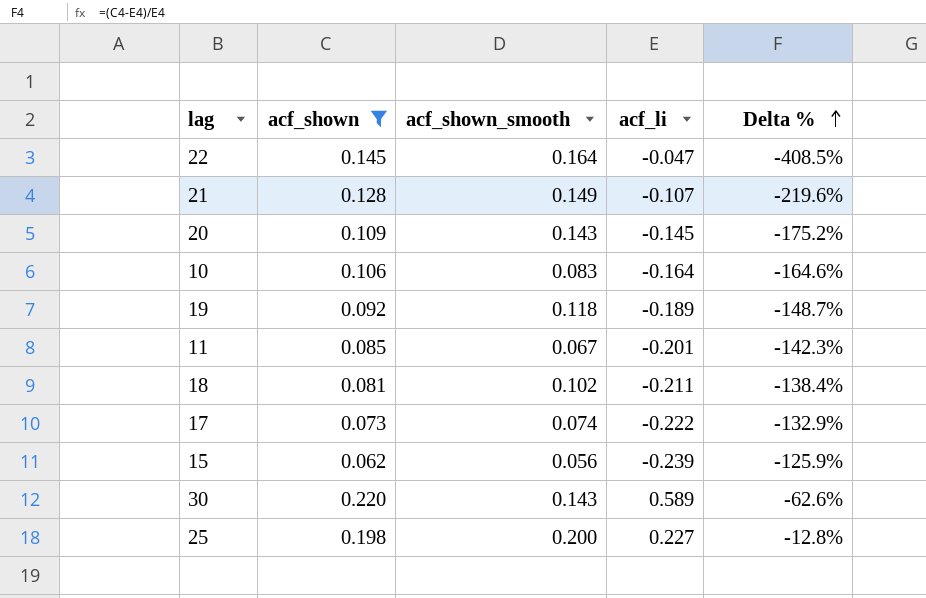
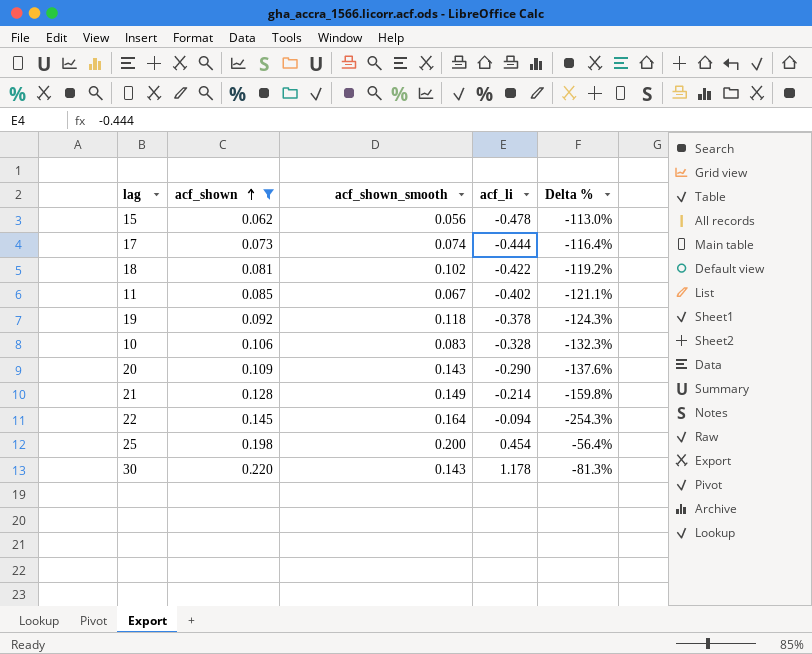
row order: Delta % ascending -> acf_shown ascending
15 | acf_li: -0.239 -> -0.478
15 | Delta %: -125.9% -> -113.0%
17 | acf_li: -0.222 -> -0.444
17 | Delta %: -132.9% -> -116.4%
18 | acf_li: -0.211 -> -0.422
18 | Delta %: -138.4% -> -119.2%
11 | acf_li: -0.201 -> -0.402
11 | Delta %: -142.3% -> -121.1%
19 | acf_li: -0.189 -> -0.378
19 | Delta %: -148.7% -> -124.3%
10 | acf_li: -0.164 -> -0.328
10 | Delta %: -164.6% -> -132.3%
20 | acf_li: -0.145 -> -0.290
20 | Delta %: -175.2% -> -137.6%
21 | acf_li: -0.107 -> -0.214
21 | Delta %: -219.6% -> -159.8%
22 | acf_li: -0.047 -> -0.094
22 | Delta %: -408.5% -> -254.3%
25 | acf_li: 0.227 -> 0.454
25 | Delta %: -12.8% -> -56.4%
30 | acf_li: 0.589 -> 1.178
30 | Delta %: -62.6% -> -81.3%

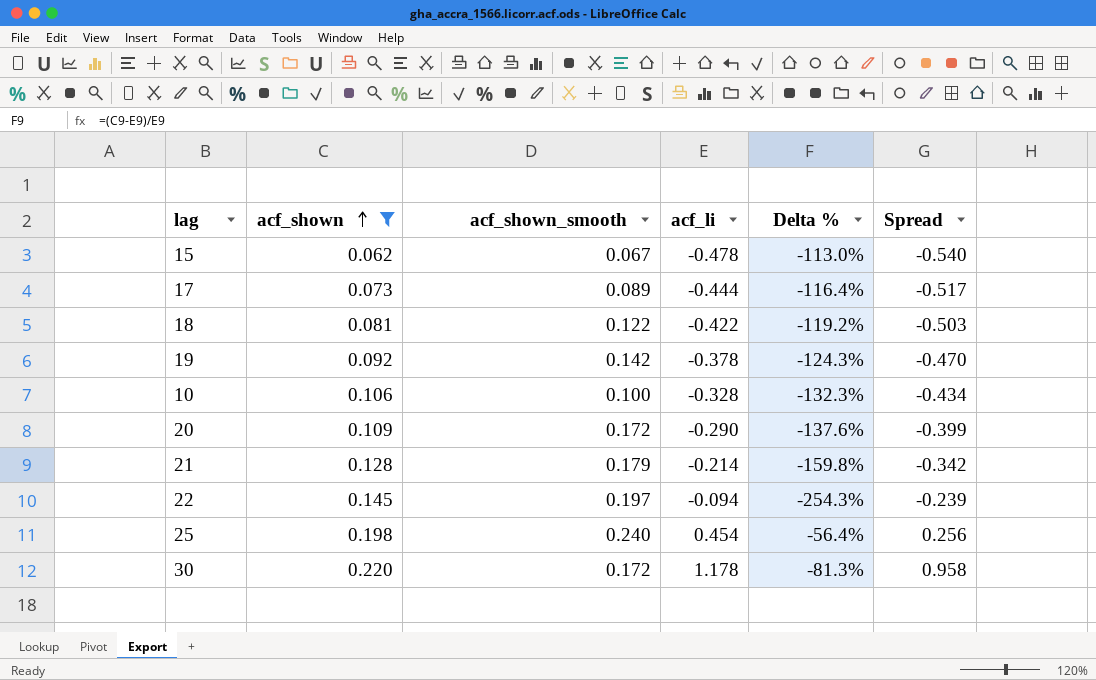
column Spread | formula: none -> [acf_li] - [acf_shown]
row 11: 0.085 | 0.067 | -0.402 | -121.1% -> none
15 | acf_shown_smooth: 0.056 -> 0.067
17 | acf_shown_smooth: 0.074 -> 0.089
18 | acf_shown_smooth: 0.102 -> 0.122
19 | acf_shown_smooth: 0.118 -> 0.142
10 | acf_shown_smooth: 0.083 -> 0.100
20 | acf_shown_smooth: 0.143 -> 0.172
21 | acf_shown_smooth: 0.149 -> 0.179
22 | acf_shown_smooth: 0.164 -> 0.197
25 | acf_shown_smooth: 0.200 -> 0.240
30 | acf_shown_smooth: 0.143 -> 0.172

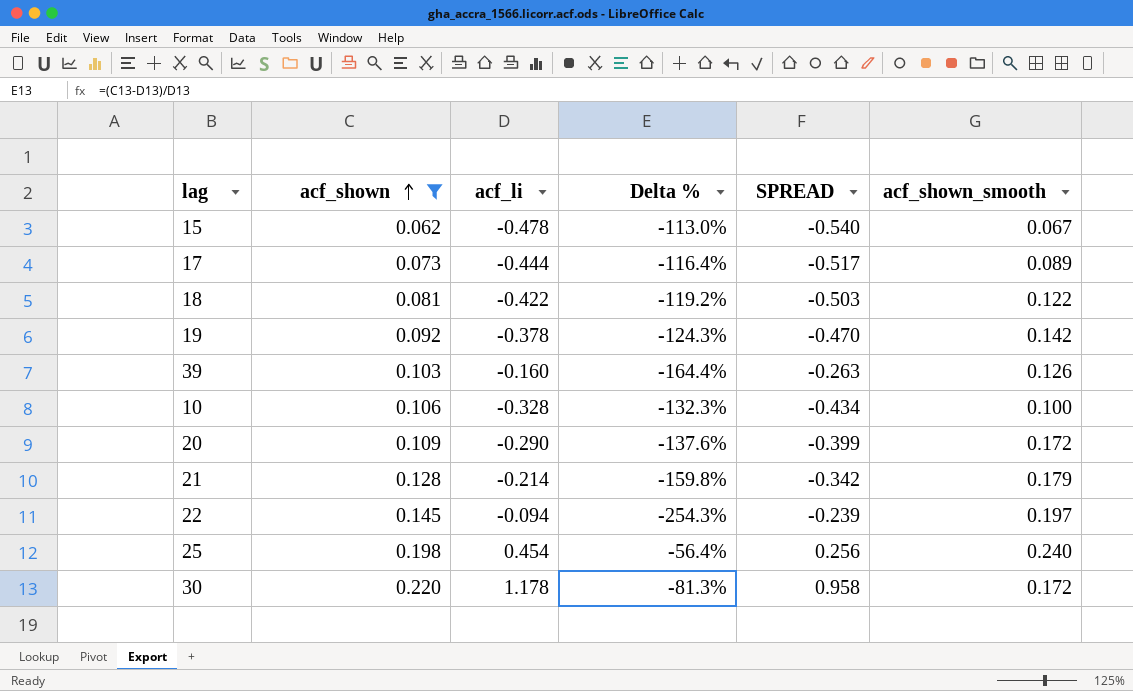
column name: Spread -> SPREAD
column acf_shown_smooth | position: 3 -> 6
row 39: none -> 0.103 | -0.160 | -164.4% | -0.263 | 0.126

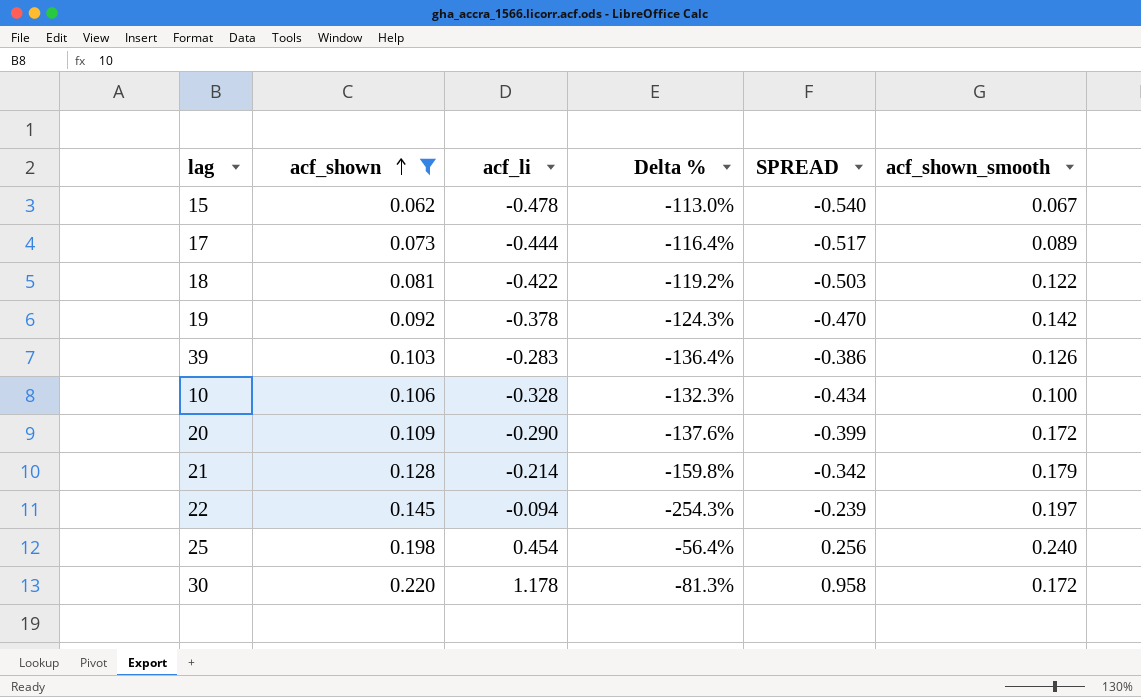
39 | acf_li: -0.160 -> -0.283
39 | Delta %: -164.4% -> -136.4%
39 | SPREAD: -0.263 -> -0.386

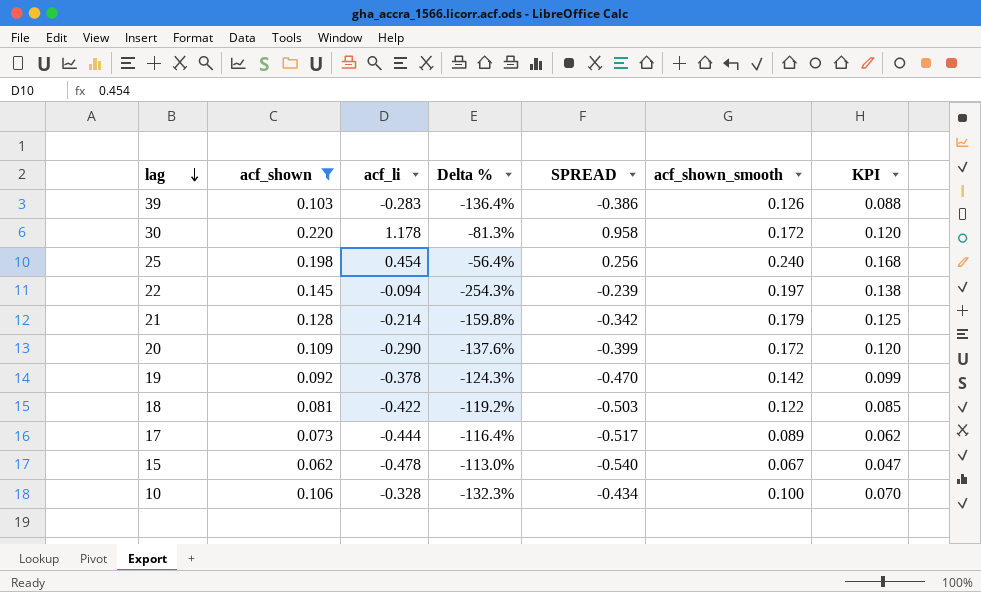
row order: acf_shown ascending -> lag descending
column KPI | formula: none -> [acf_shown_smooth] * 0.7

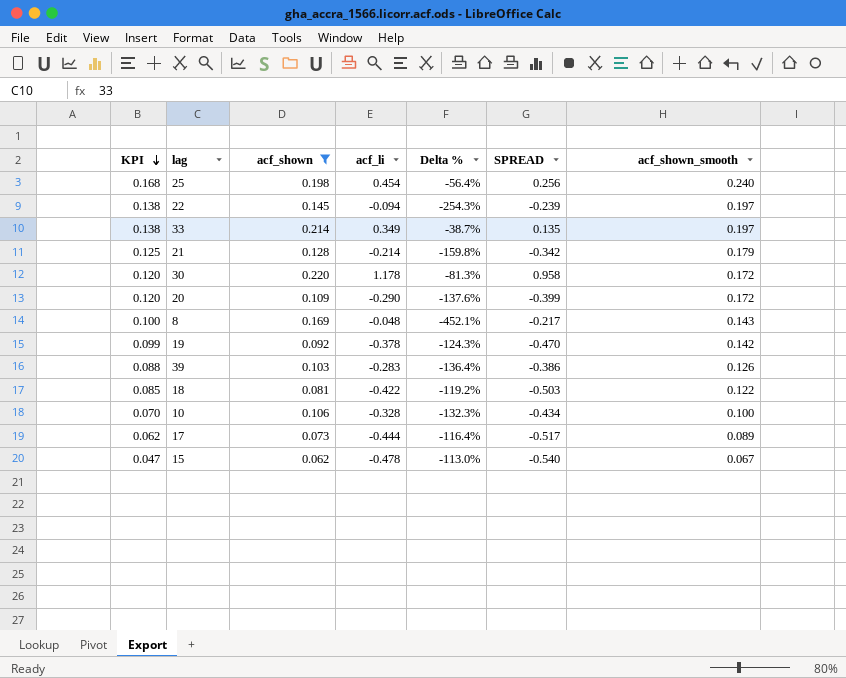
row order: lag descending -> KPI descending
column KPI | position: 7 -> 1
row 33: none -> 0.138 | 0.214 | 0.349 | -38.7% | 0.135 | 0.197
row 8: none -> 0.100 | 0.169 | -0.048 | -452.1% | -0.217 | 0.143

